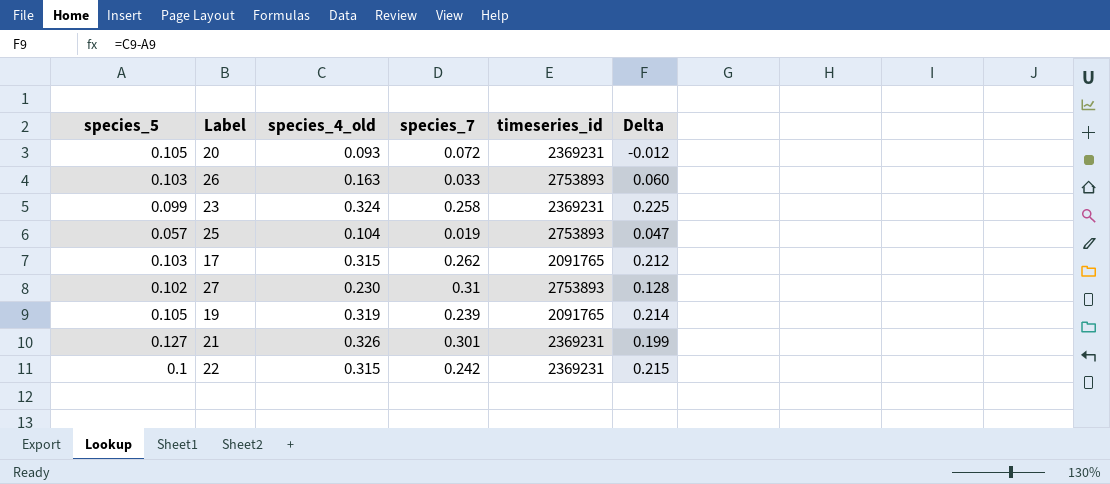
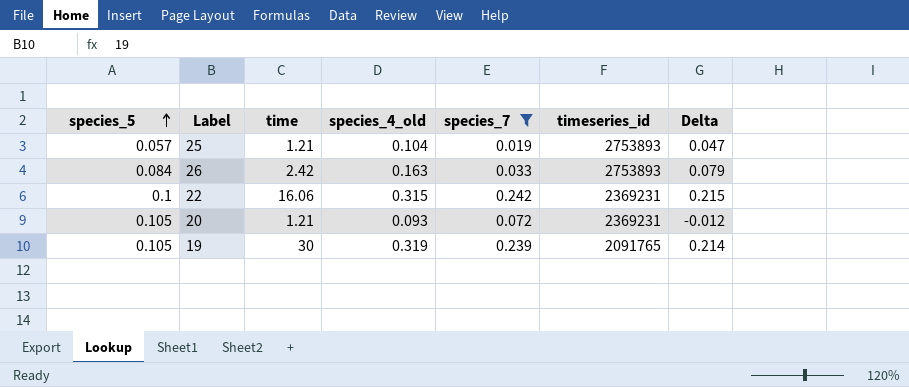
filter: none -> species_7 <= 0.242
row order: none -> species_5 ascending
column time | position: none -> 3
26 | species_5: 0.103 -> 0.084
26 | Delta: 0.060 -> 0.079

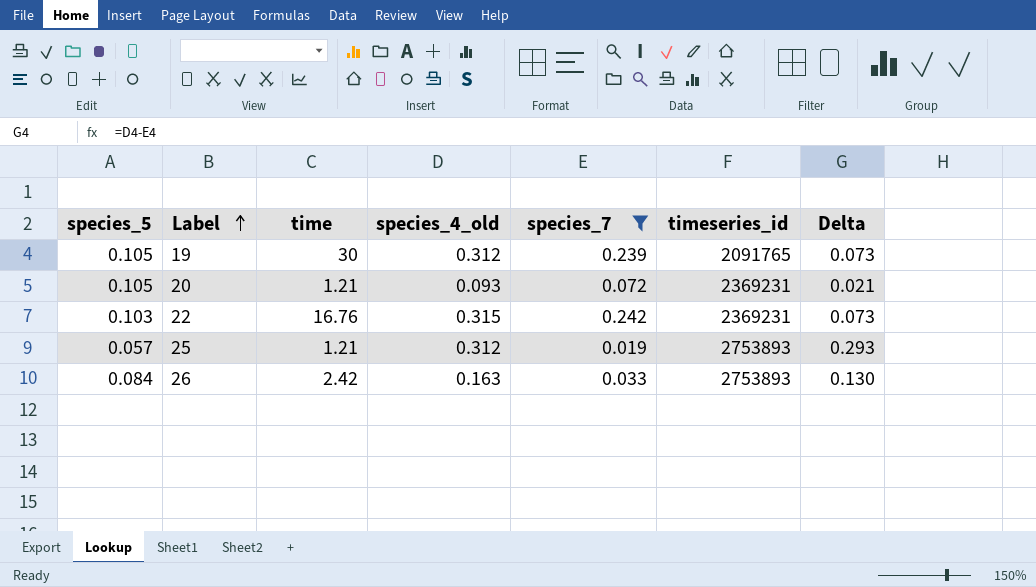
row order: species_5 ascending -> Label ascending
column Delta | formula: [species_4_old] - [species_5] -> [species_4_old] - [species_7]
19 | species_4_old: 0.319 -> 0.312
22 | species_5: 0.1 -> 0.103
22 | time: 16.06 -> 16.76
25 | species_4_old: 0.104 -> 0.312

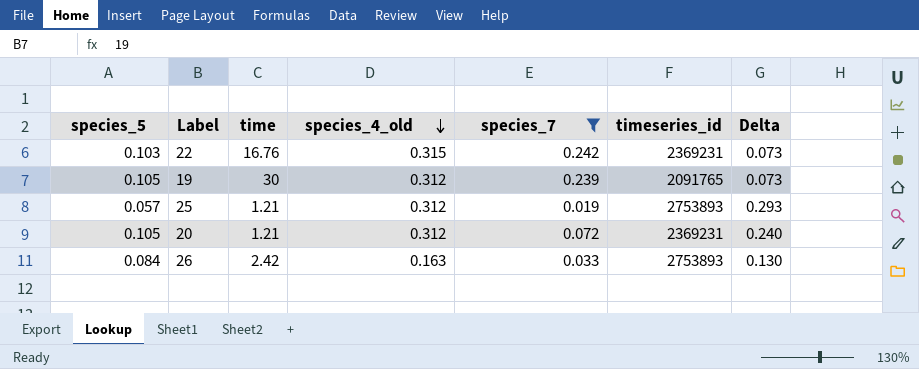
row order: Label ascending -> species_4_old descending
20 | species_4_old: 0.093 -> 0.312
20 | Delta: 0.021 -> 0.240

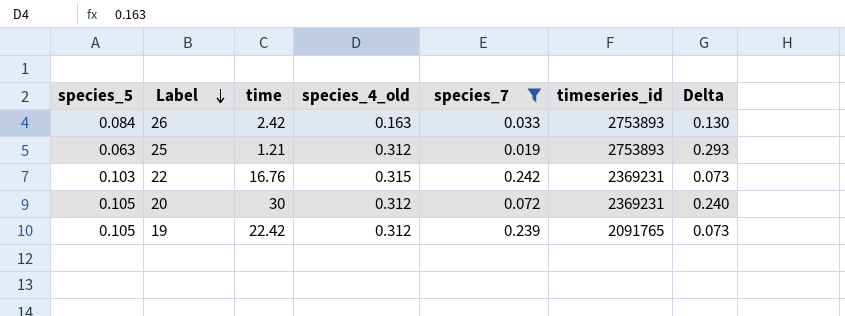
row order: species_4_old descending -> Label descending
25 | species_5: 0.057 -> 0.063
20 | time: 1.21 -> 30
19 | time: 30 -> 22.42

